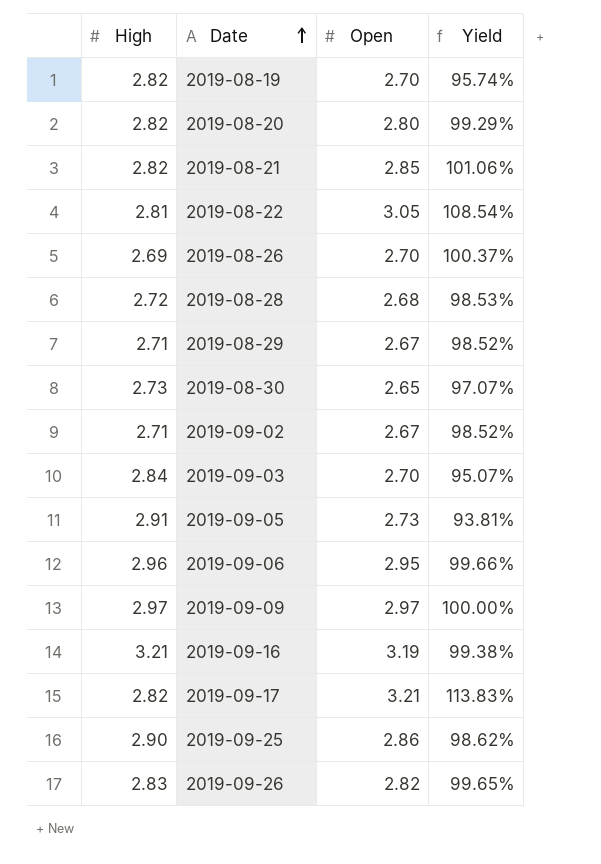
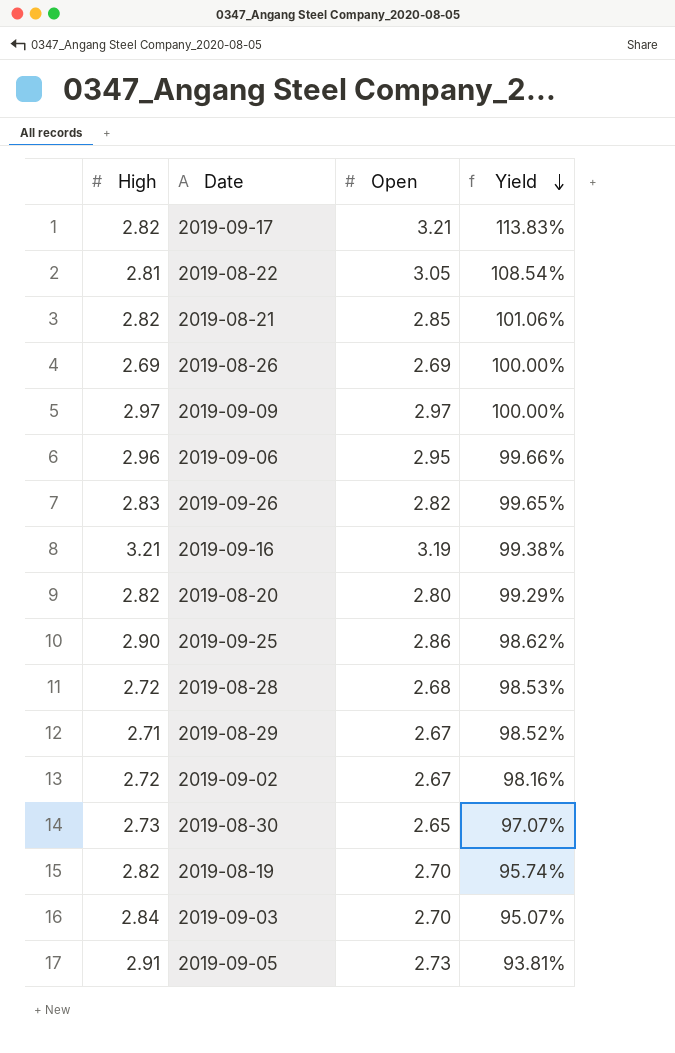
row order: Date ascending -> Yield descending
2019-08-26 | Open: 2.70 -> 2.69
2019-08-26 | Yield: 100.37% -> 100.00%
2019-09-02 | High: 2.71 -> 2.72
2019-09-02 | Yield: 98.52% -> 98.16%

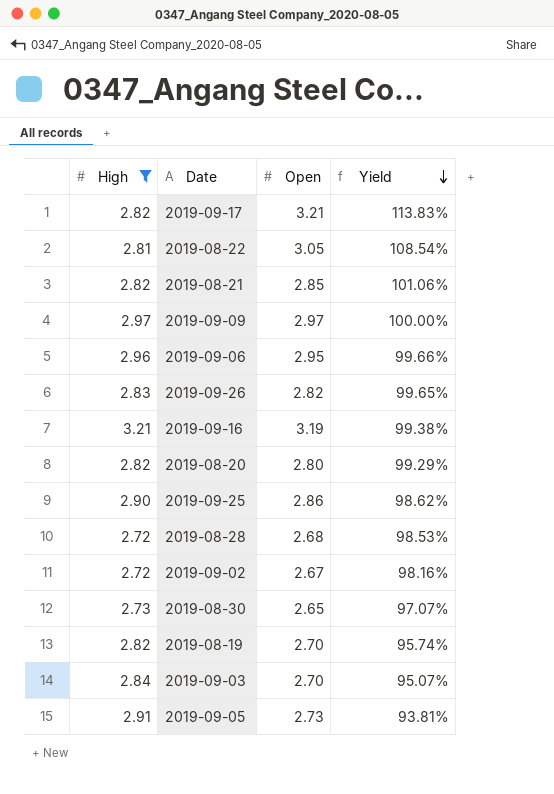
filter: none -> High >= 2.72

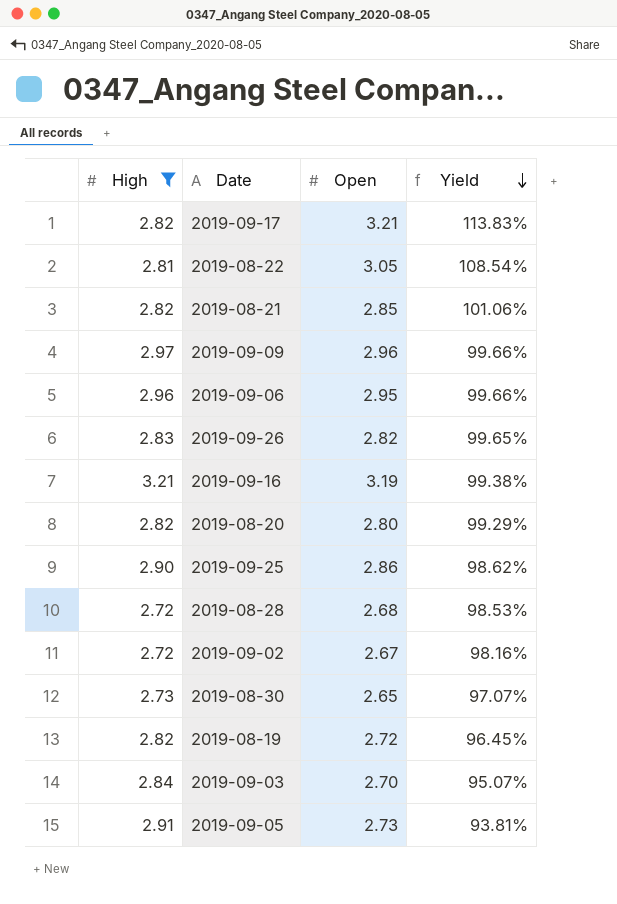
2019-09-09 | Open: 2.97 -> 2.96
2019-09-09 | Yield: 100.00% -> 99.66%
2019-08-19 | Open: 2.70 -> 2.72
2019-08-19 | Yield: 95.74% -> 96.45%

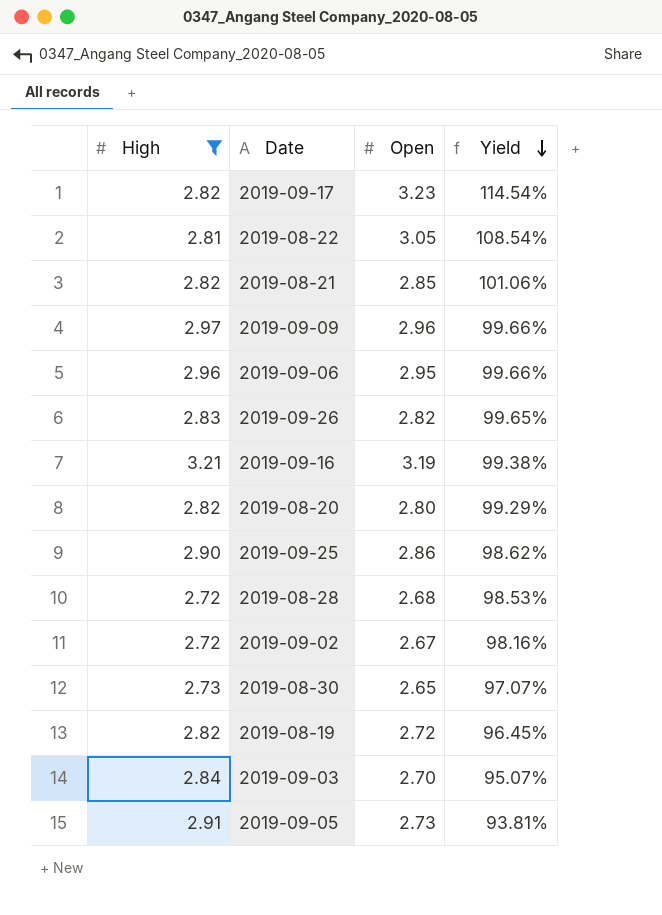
2019-09-17 | Open: 3.21 -> 3.23
2019-09-17 | Yield: 113.83% -> 114.54%

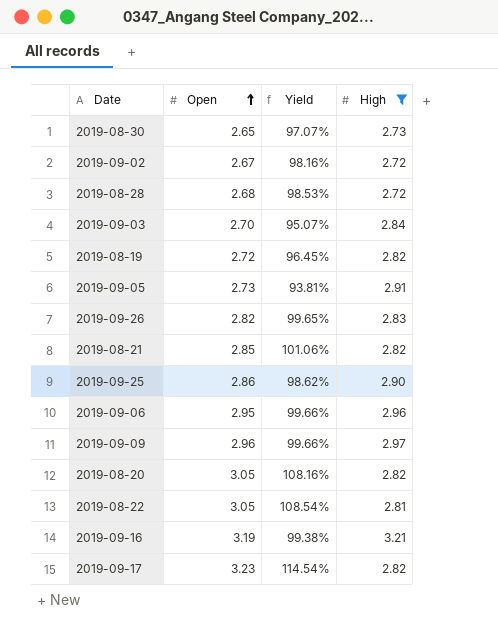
row order: Yield descending -> Open ascending
column High | position: 1 -> 4
2019-08-20 | Open: 2.80 -> 3.05
2019-08-20 | Yield: 99.29% -> 108.16%

